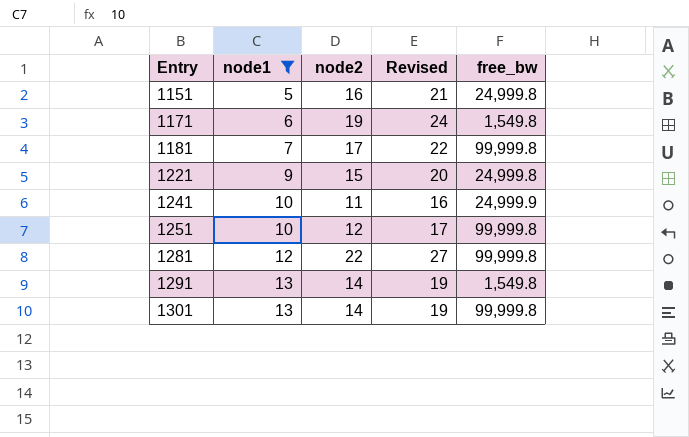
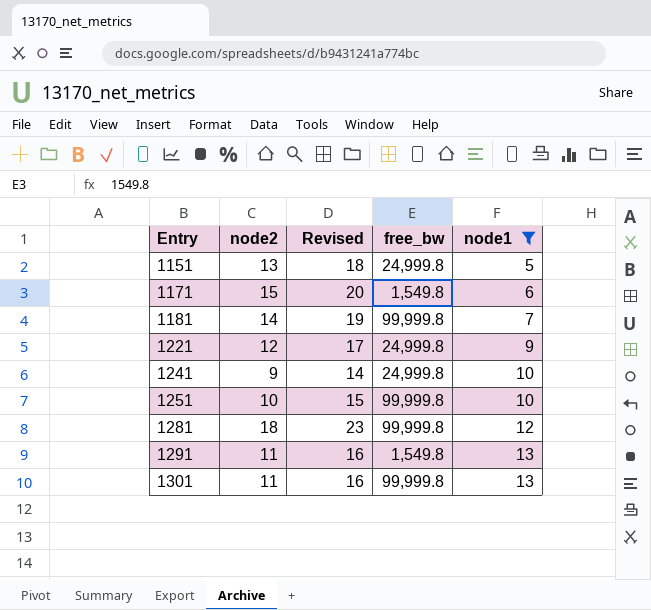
column node1 | position: 2 -> 5
1151 | node2: 16 -> 13
1151 | Revised: 21 -> 18
1171 | node2: 19 -> 15
1171 | Revised: 24 -> 20
1181 | node2: 17 -> 14
1181 | Revised: 22 -> 19
1221 | node2: 15 -> 12
1221 | Revised: 20 -> 17
1241 | node2: 11 -> 9
1241 | Revised: 16 -> 14
1241 | free_bw: 24,999.9 -> 24,999.8
1251 | node2: 12 -> 10
1251 | Revised: 17 -> 15
1281 | node2: 22 -> 18
1281 | Revised: 27 -> 23
1291 | node2: 14 -> 11
1291 | Revised: 19 -> 16
1301 | node2: 14 -> 11
1301 | Revised: 19 -> 16

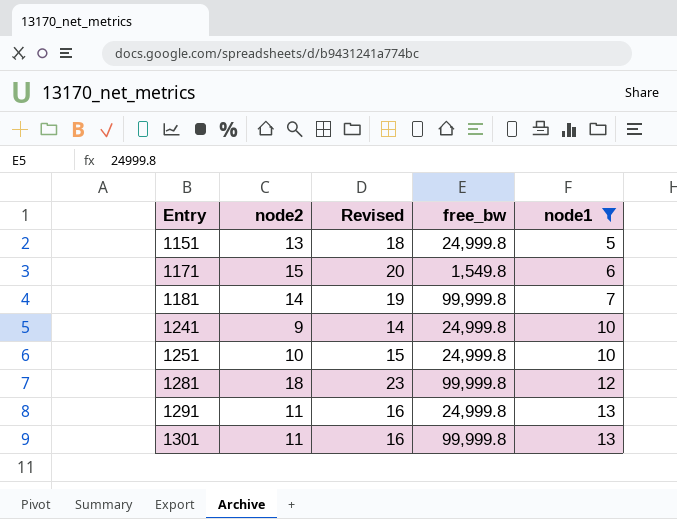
row 1221: 12 | 17 | 24,999.8 | 9 -> none
1251 | free_bw: 99,999.8 -> 24,999.8
1291 | free_bw: 1,549.8 -> 24,999.8

